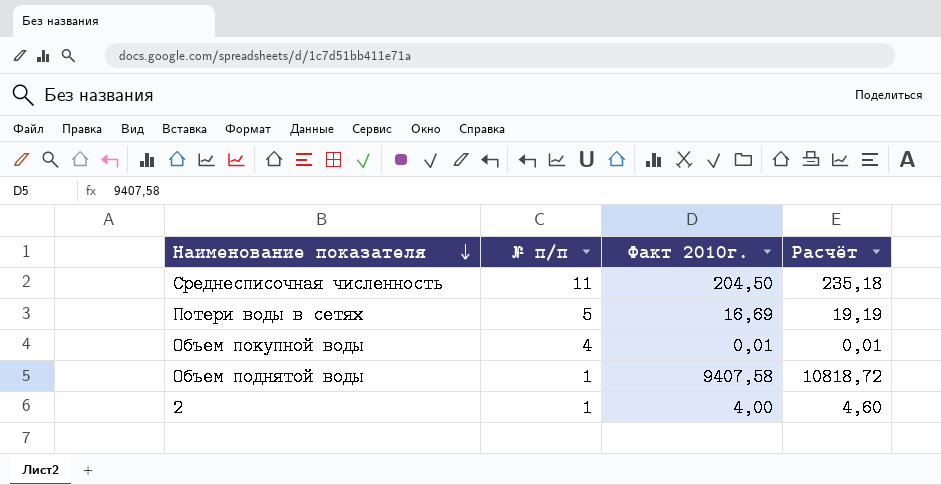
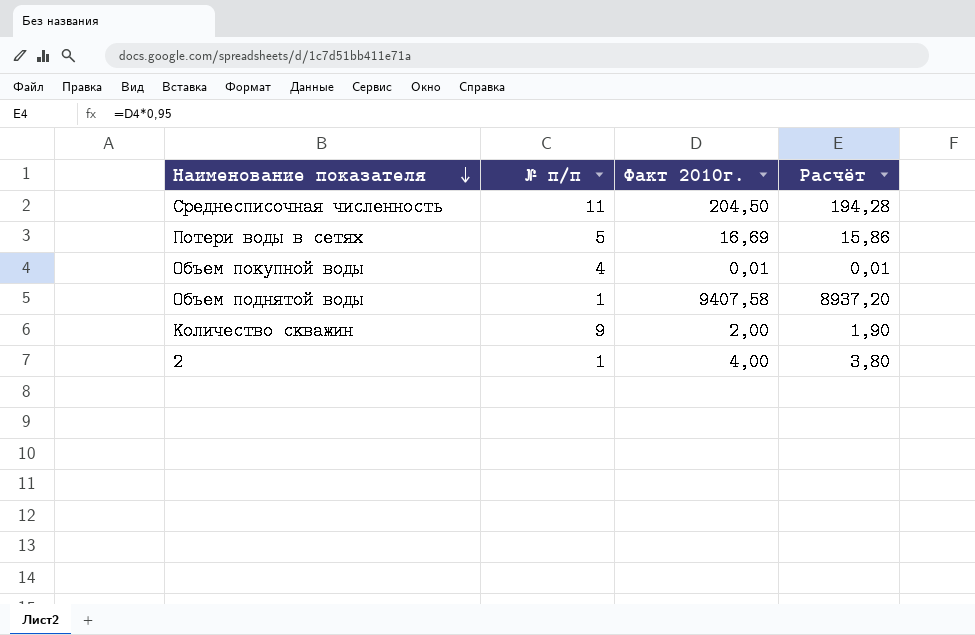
column Расчёт | formula: [Факт 2010г.] * 1,15 -> [Факт 2010г.] * 0,95
row Количество скважин: none -> 9 | 2,00 | 1,90

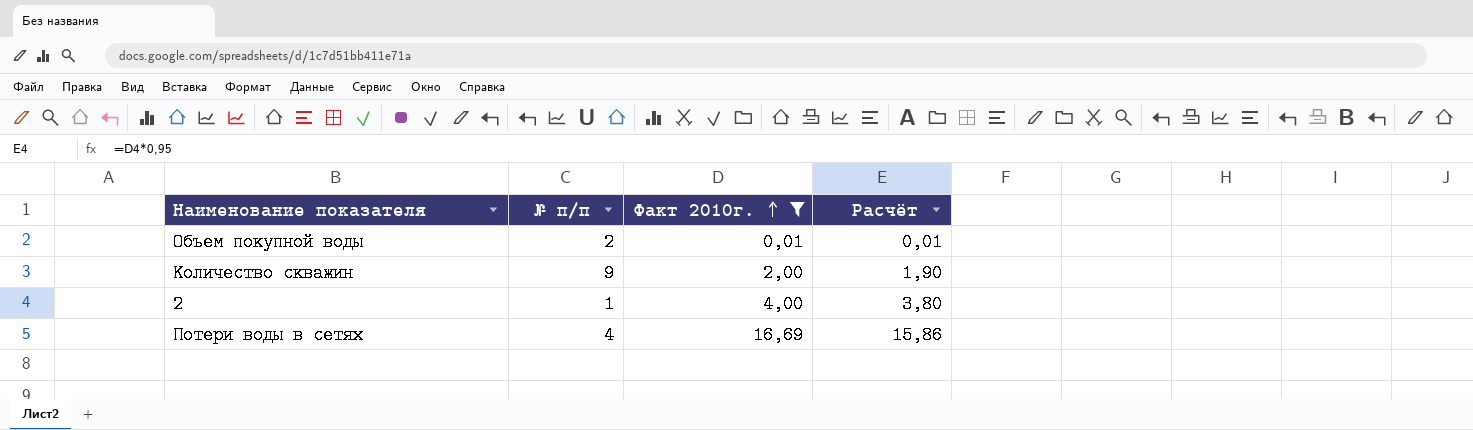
filter: none -> Факт 2010г. <= 16,69
row order: Наименование показателя descending -> Факт 2010г. ascending
Объем покупной воды | № п/п: 4 -> 2
Потери воды в сетях | № п/п: 5 -> 4

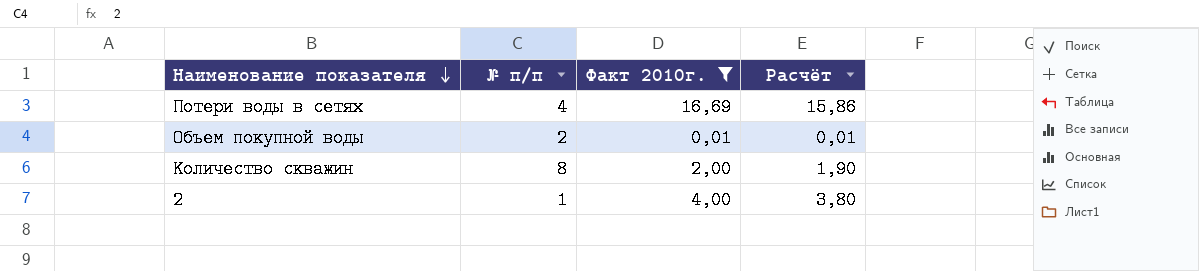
row order: Факт 2010г. ascending -> Наименование показателя descending
Количество скважин | № п/п: 9 -> 8

